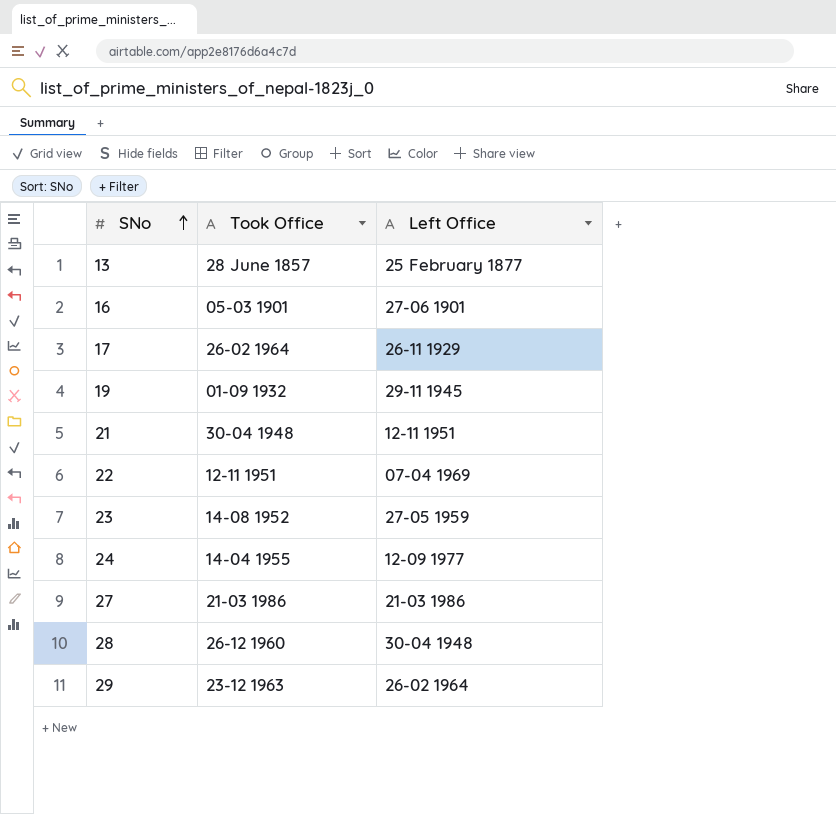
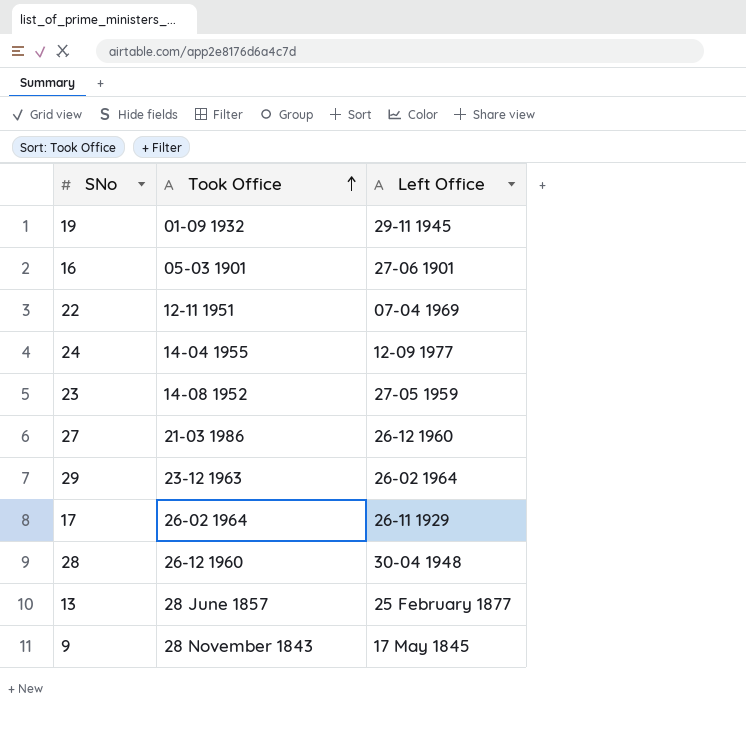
row order: SNo ascending -> Took Office ascending
row 21: 30-04 1948 | 12-11 1951 -> none
27 | Left Office: 21-03 1986 -> 26-12 1960
row 9: none -> 28 November 1843 | 17 May 1845

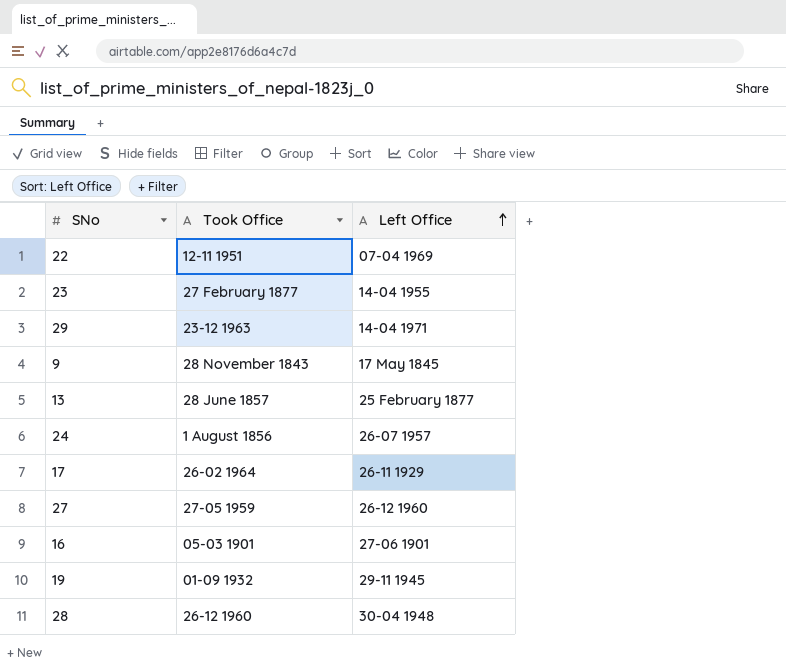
row order: Took Office ascending -> Left Office ascending
23 | Took Office: 14-08 1952 -> 27 February 1877
23 | Left Office: 27-05 1959 -> 14-04 1955
29 | Left Office: 26-02 1964 -> 14-04 1971
24 | Took Office: 14-04 1955 -> 1 August 1856
24 | Left Office: 12-09 1977 -> 26-07 1957
27 | Took Office: 21-03 1986 -> 27-05 1959

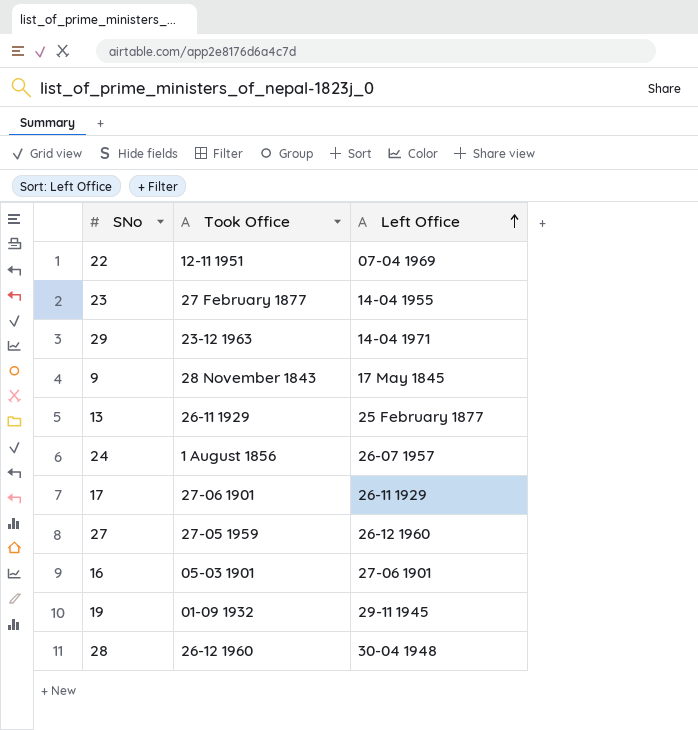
13 | Took Office: 28 June 1857 -> 26-11 1929
17 | Took Office: 26-02 1964 -> 27-06 1901

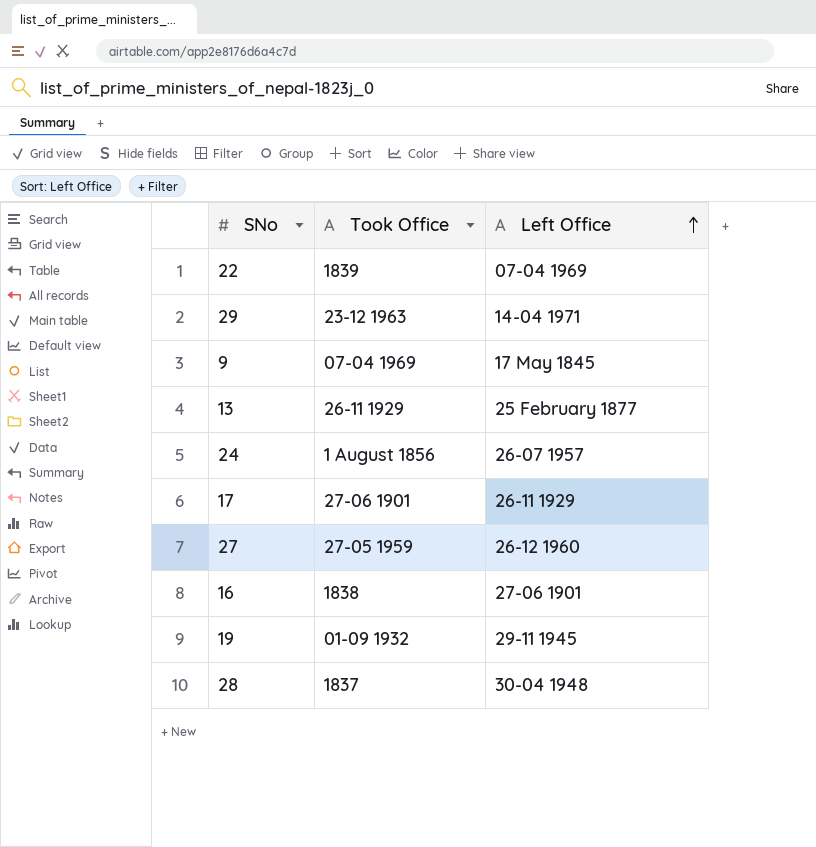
row 23: 27 February 1877 | 14-04 1955 -> none
22 | Took Office: 12-11 1951 -> 1839
9 | Took Office: 28 November 1843 -> 07-04 1969
16 | Took Office: 05-03 1901 -> 1838
28 | Took Office: 26-12 1960 -> 1837

